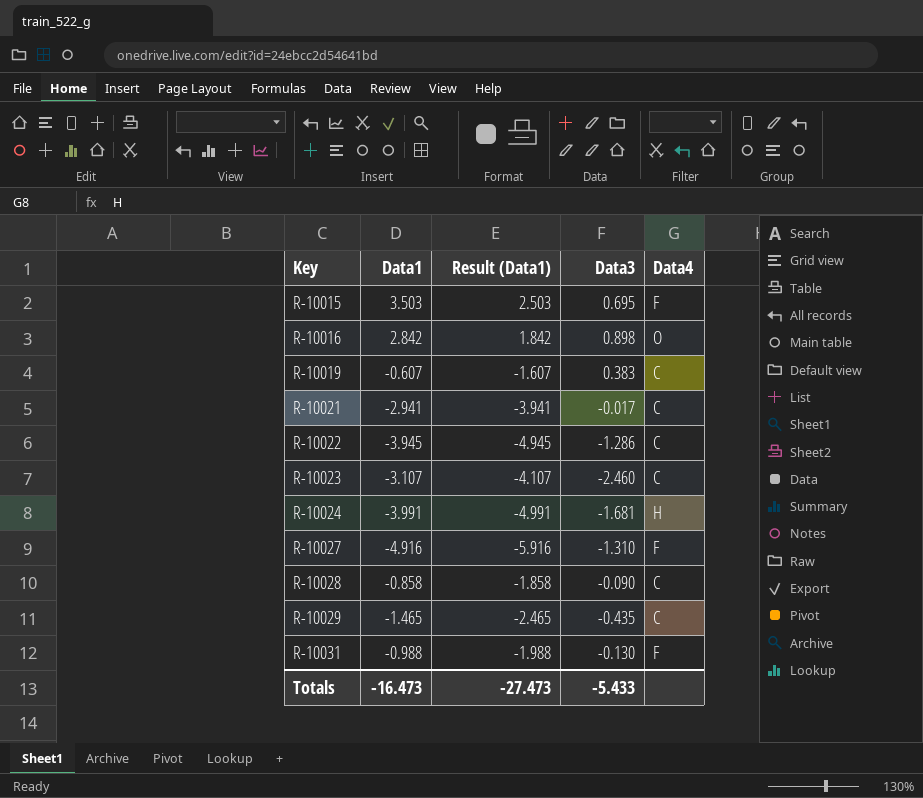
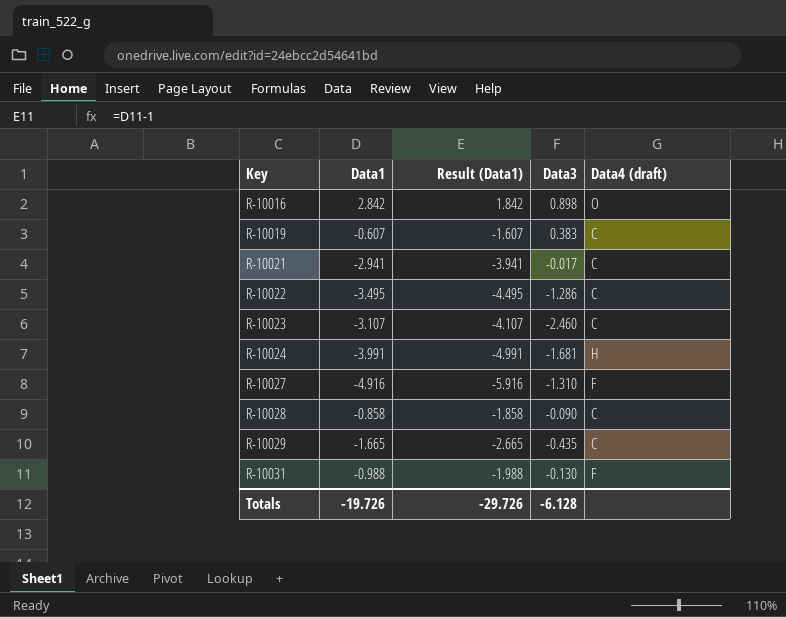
column name: Data4 -> Data4 (draft)
row R-10015: 3.503 | 2.503 | 0.695 | F -> none
R-10022 | Data1: -3.945 -> -3.495
R-10022 | Result (Data1): -4.945 -> -4.495
R-10029 | Data1: -1.465 -> -1.665
R-10029 | Result (Data1): -2.465 -> -2.665
Totals | Data1: -16.473 -> -19.726
Totals | Result (Data1): -27.473 -> -29.726
Totals | Data3: -5.433 -> -6.128

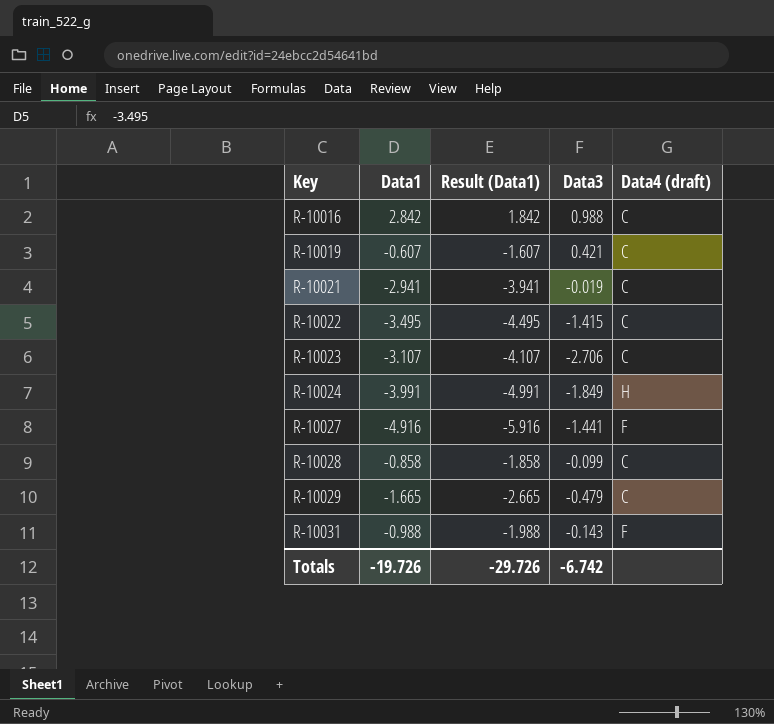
R-10016 | Data3: 0.898 -> 0.988
R-10016 | Data4 (draft): O -> C
R-10019 | Data3: 0.383 -> 0.421
R-10021 | Data3: -0.017 -> -0.019
R-10022 | Data3: -1.286 -> -1.415
R-10023 | Data3: -2.460 -> -2.706
R-10024 | Data3: -1.681 -> -1.849
R-10027 | Data3: -1.310 -> -1.441
R-10028 | Data3: -0.090 -> -0.099
R-10029 | Data3: -0.435 -> -0.479
R-10031 | Data3: -0.130 -> -0.143
Totals | Data3: -6.128 -> -6.742

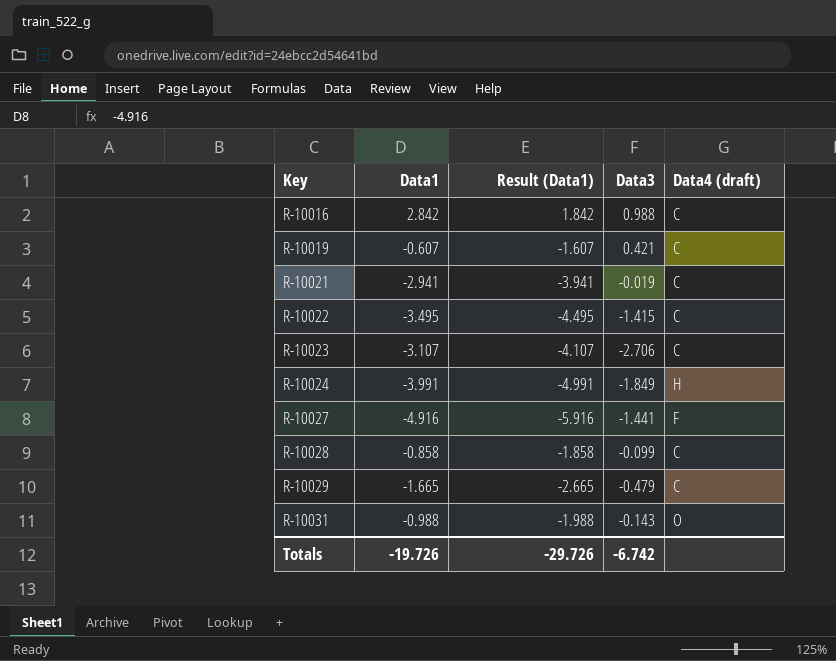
R-10031 | Data4 (draft): F -> O

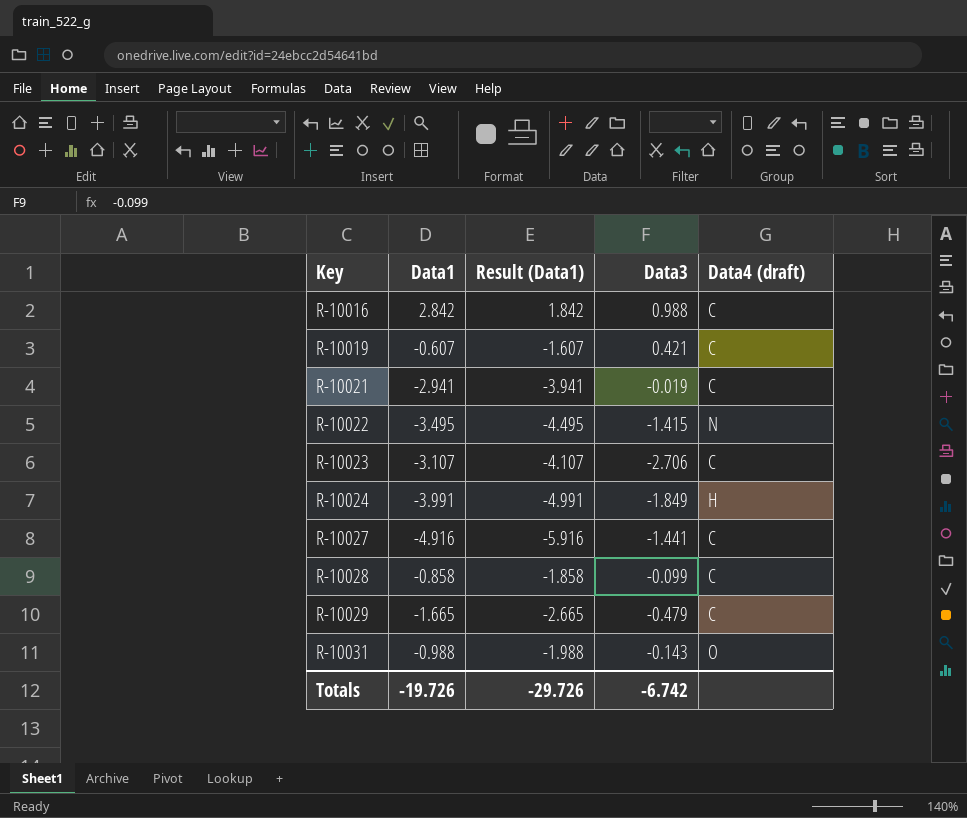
R-10022 | Data4 (draft): C -> N
R-10027 | Data4 (draft): F -> C

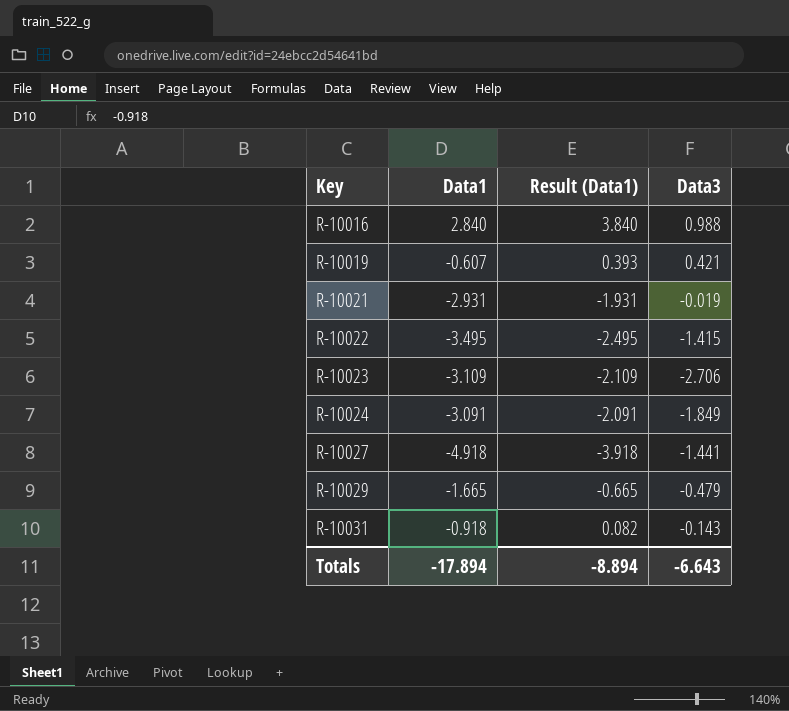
column Data4 (draft) | position: 5 -> none
column Result (Data1) | formula: [Data1] - 1 -> [Data1] + 1
row R-10028: -0.858 | -1.858 | -0.099 | C -> none
R-10016 | Data1: 2.842 -> 2.840
R-10021 | Data1: -2.941 -> -2.931
R-10023 | Data1: -3.107 -> -3.109
R-10024 | Data1: -3.991 -> -3.091
R-10027 | Data1: -4.916 -> -4.918
R-10031 | Data1: -0.988 -> -0.918
Totals | Data1: -19.726 -> -17.894
Totals | Result (Data1): -29.726 -> -8.894
Totals | Data3: -6.742 -> -6.643

